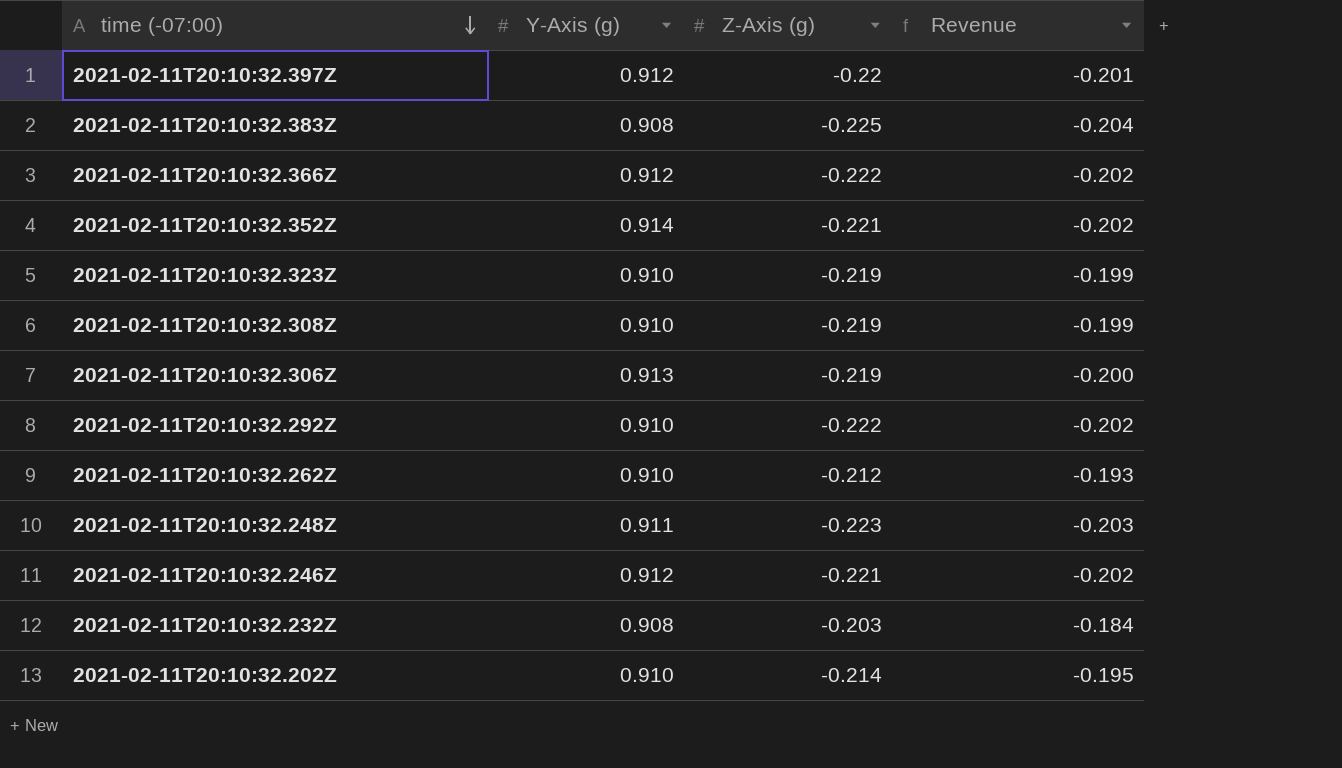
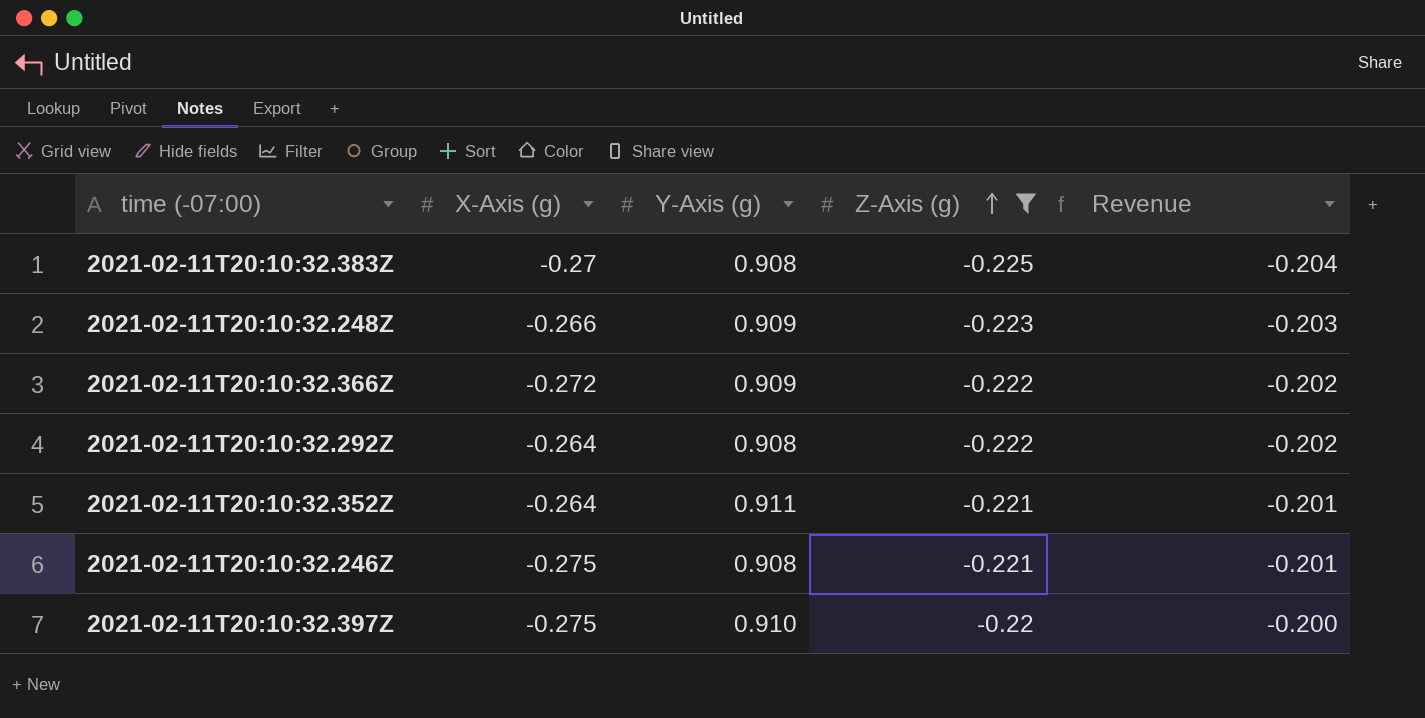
filter: none -> Z-Axis (g) <= -0.22
row order: time (-07:00) descending -> Z-Axis (g) ascending
column X-Axis (g) | position: none -> 2
2021-02-11T20:10:32.248Z | Y-Axis (g): 0.911 -> 0.909
2021-02-11T20:10:32.366Z | Y-Axis (g): 0.912 -> 0.909
2021-02-11T20:10:32.292Z | Y-Axis (g): 0.910 -> 0.908
2021-02-11T20:10:32.352Z | Y-Axis (g): 0.914 -> 0.911
2021-02-11T20:10:32.352Z | Revenue: -0.202 -> -0.201
2021-02-11T20:10:32.246Z | Y-Axis (g): 0.912 -> 0.908
2021-02-11T20:10:32.246Z | Revenue: -0.202 -> -0.201
2021-02-11T20:10:32.397Z | Y-Axis (g): 0.912 -> 0.910
2021-02-11T20:10:32.397Z | Revenue: -0.201 -> -0.200

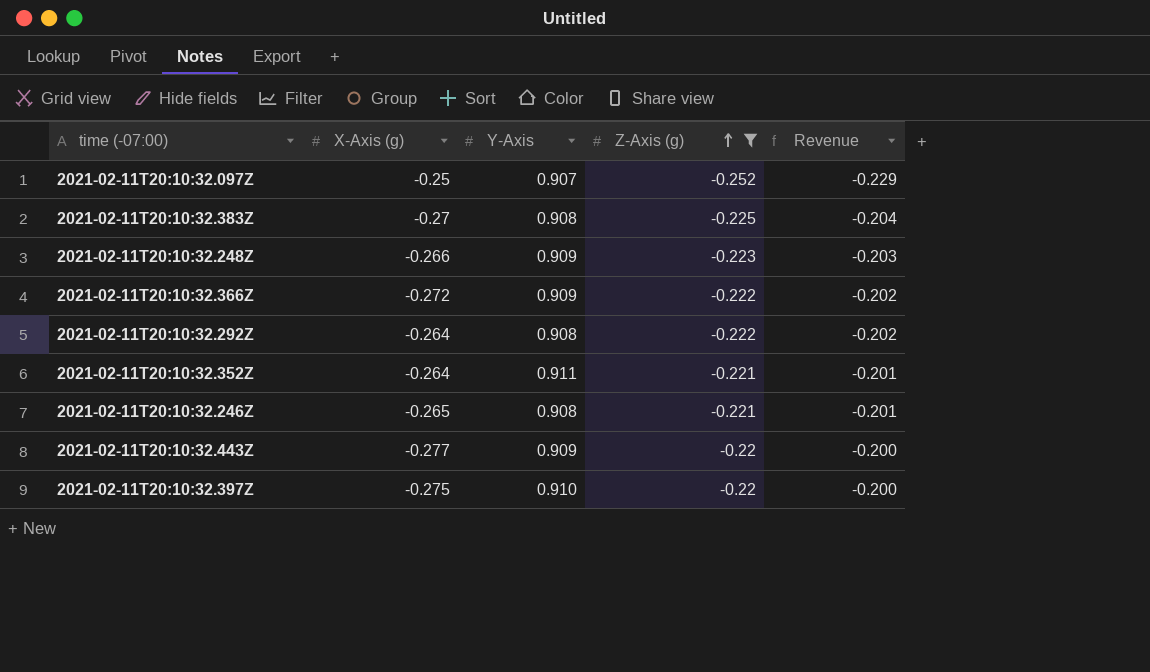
column name: Y-Axis (g) -> Y-Axis
row 2021-02-11T20:10:32.097Z: none -> -0.25 | 0.907 | -0.252 | -0.229
2021-02-11T20:10:32.246Z | X-Axis (g): -0.275 -> -0.265
row 2021-02-11T20:10:32.443Z: none -> -0.277 | 0.909 | -0.22 | -0.200

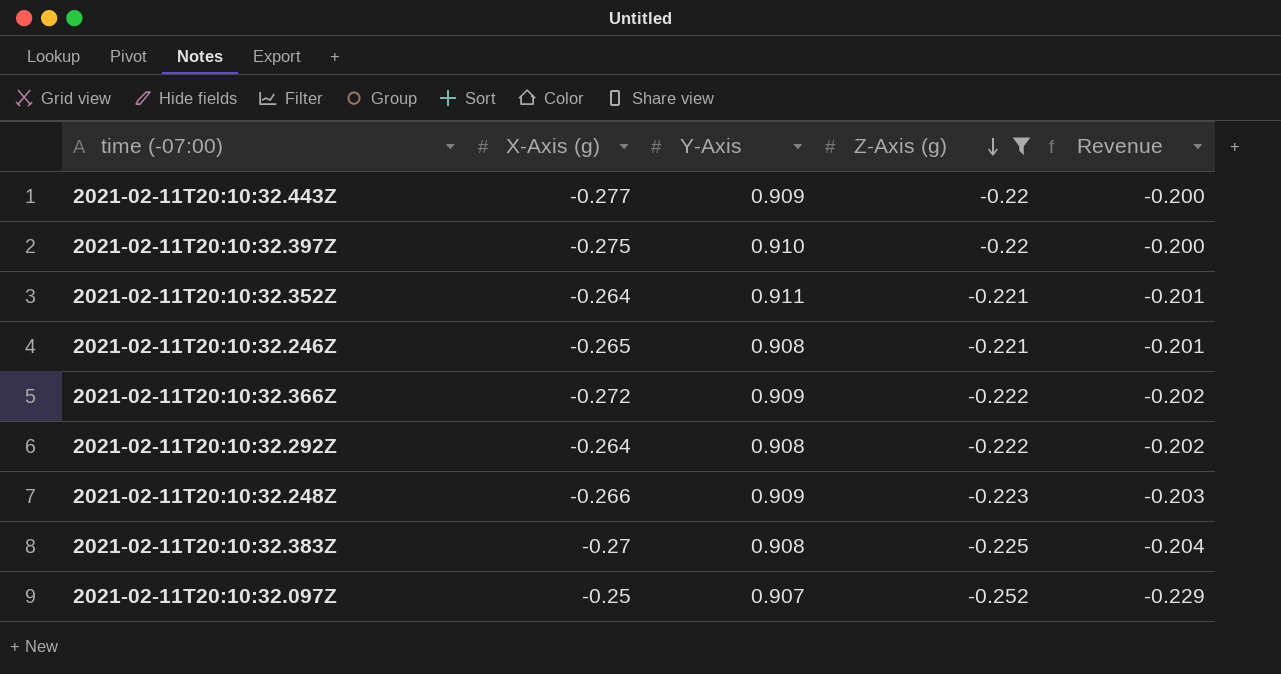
row order: Z-Axis (g) ascending -> Z-Axis (g) descending

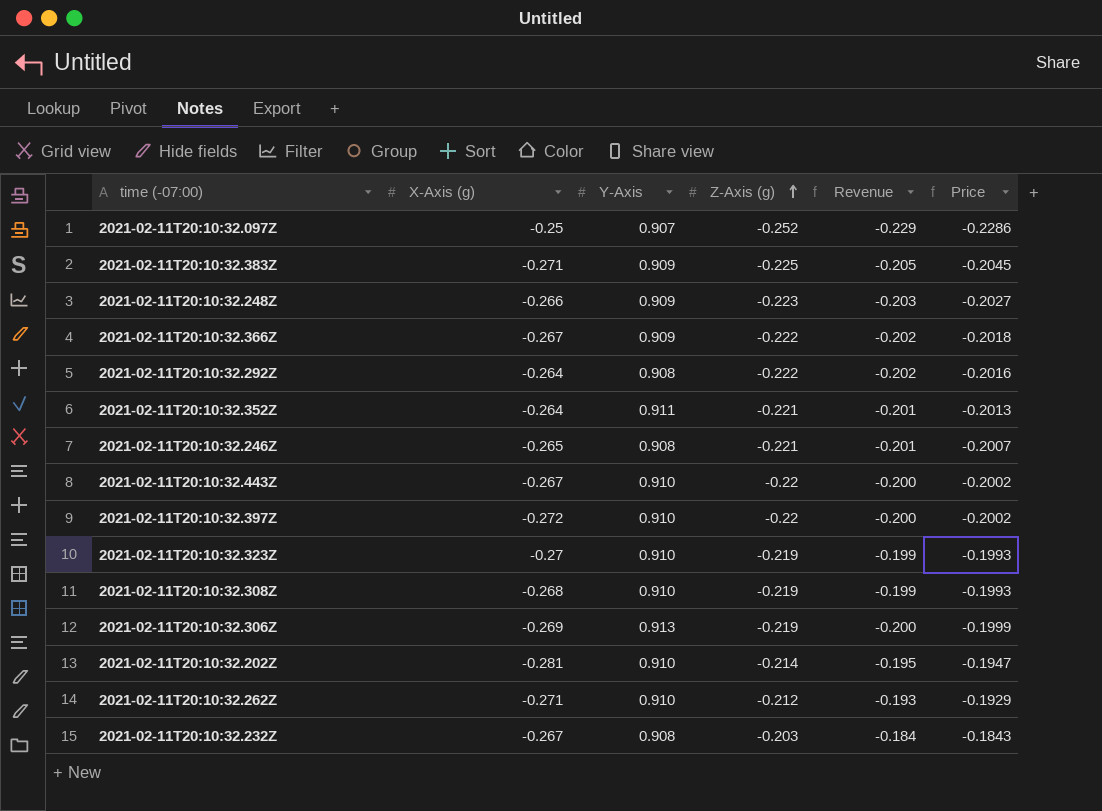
filter: Z-Axis (g) <= -0.22 -> none
row order: Z-Axis (g) descending -> Z-Axis (g) ascending
column Price | formula: none -> [Y-Axis] * [Z-Axis (g)]
2021-02-11T20:10:32.383Z | X-Axis (g): -0.27 -> -0.271
2021-02-11T20:10:32.383Z | Y-Axis: 0.908 -> 0.909
2021-02-11T20:10:32.383Z | Revenue: -0.204 -> -0.205
2021-02-11T20:10:32.366Z | X-Axis (g): -0.272 -> -0.267
2021-02-11T20:10:32.443Z | X-Axis (g): -0.277 -> -0.267
2021-02-11T20:10:32.443Z | Y-Axis: 0.909 -> 0.910
2021-02-11T20:10:32.397Z | X-Axis (g): -0.275 -> -0.272

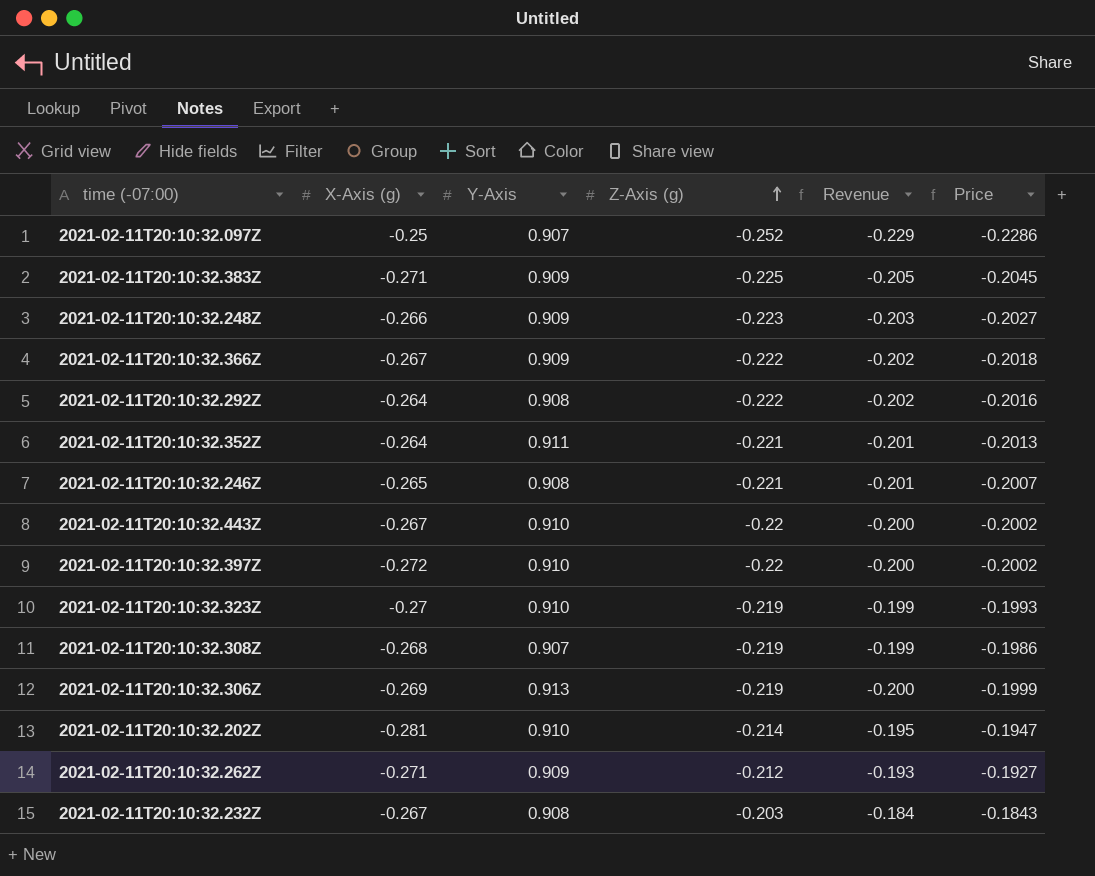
2021-02-11T20:10:32.308Z | Y-Axis: 0.910 -> 0.907
2021-02-11T20:10:32.308Z | Price: -0.1993 -> -0.1986
2021-02-11T20:10:32.262Z | Y-Axis: 0.910 -> 0.909
2021-02-11T20:10:32.262Z | Price: -0.1929 -> -0.1927

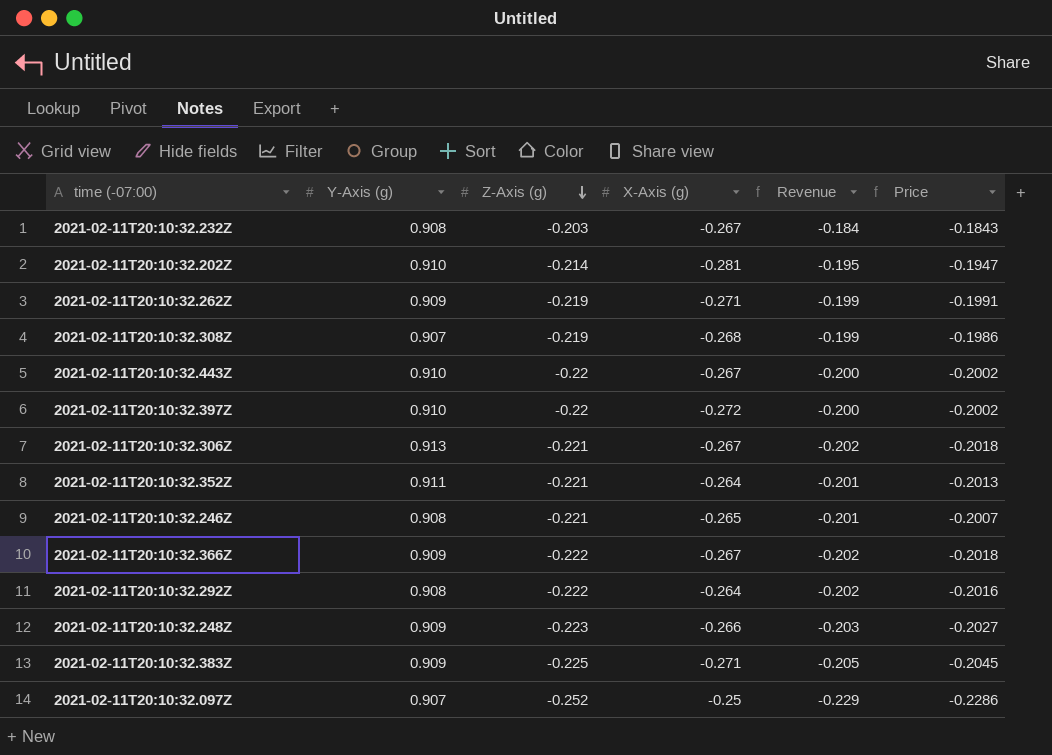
row order: Z-Axis (g) ascending -> Z-Axis (g) descending
column name: Y-Axis -> Y-Axis (g)
column X-Axis (g) | position: 2 -> 4
row 2021-02-11T20:10:32.323Z: -0.27 | 0.910 | -0.219 | -0.199 | -0.1993 -> none
2021-02-11T20:10:32.262Z | Z-Axis (g): -0.212 -> -0.219
2021-02-11T20:10:32.262Z | Revenue: -0.193 -> -0.199
2021-02-11T20:10:32.262Z | Price: -0.1927 -> -0.1991
2021-02-11T20:10:32.306Z | Z-Axis (g): -0.219 -> -0.221
2021-02-11T20:10:32.306Z | X-Axis (g): -0.269 -> -0.267
2021-02-11T20:10:32.306Z | Revenue: -0.200 -> -0.202
2021-02-11T20:10:32.306Z | Price: -0.1999 -> -0.2018

